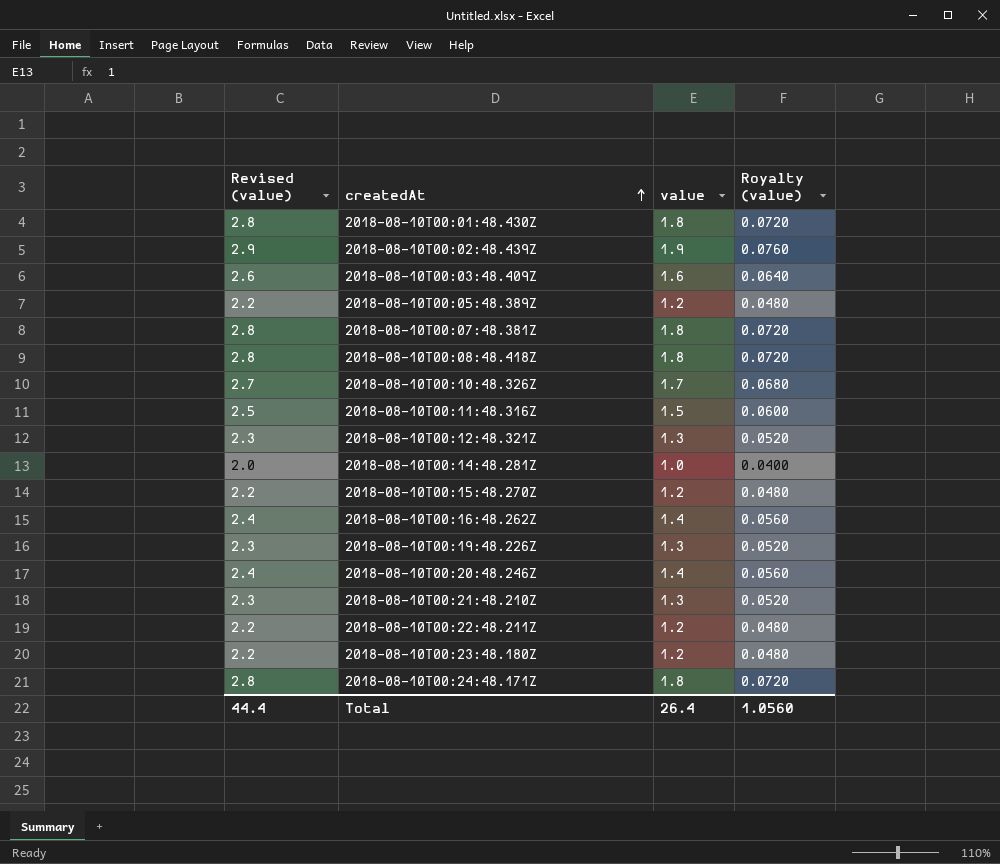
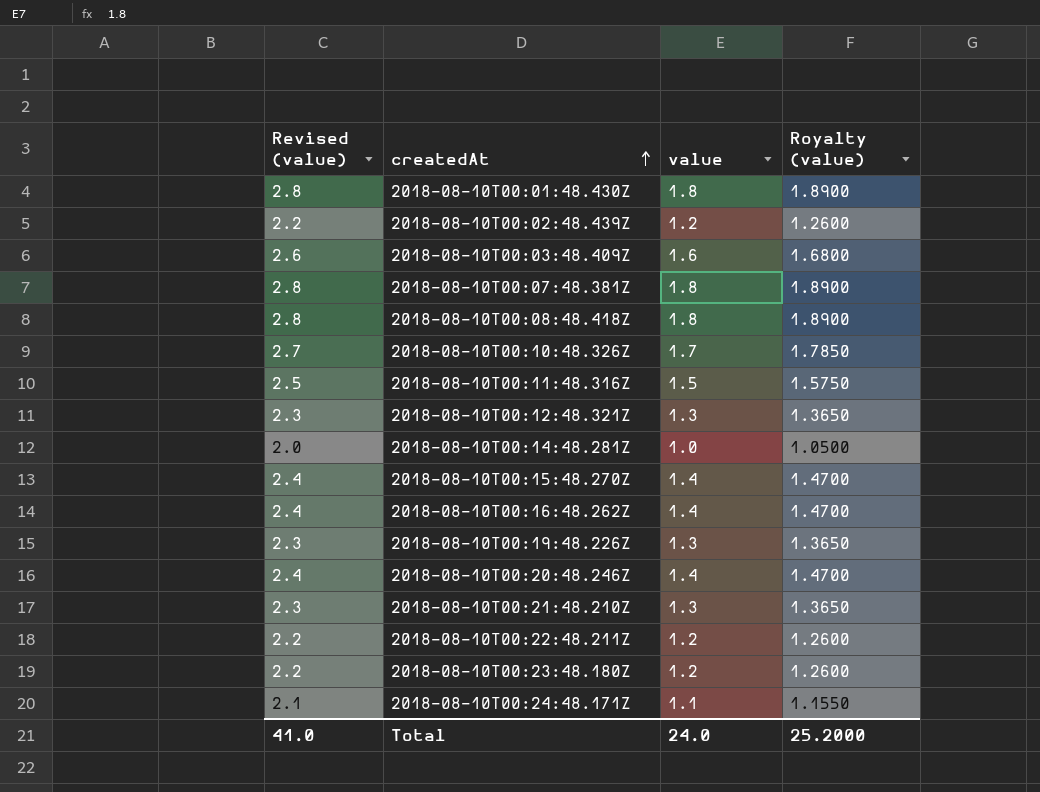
column Royalty (value) | formula: [value] * 0.04 -> [value] * 1.05
row 2018-08-10T00:05:48.389Z: 2.2 | 1.2 | 0.0480 -> none
2018-08-10T00:02:48.439Z | Revised (value): 2.9 -> 2.2
2018-08-10T00:02:48.439Z | value: 1.9 -> 1.2
2018-08-10T00:15:48.270Z | Revised (value): 2.2 -> 2.4
2018-08-10T00:15:48.270Z | value: 1.2 -> 1.4
2018-08-10T00:24:48.171Z | Revised (value): 2.8 -> 2.1
2018-08-10T00:24:48.171Z | value: 1.8 -> 1.1
Total | Revised (value): 44.4 -> 41.0
Total | value: 26.4 -> 24.0
Total | Royalty (value): 1.0560 -> 25.2000

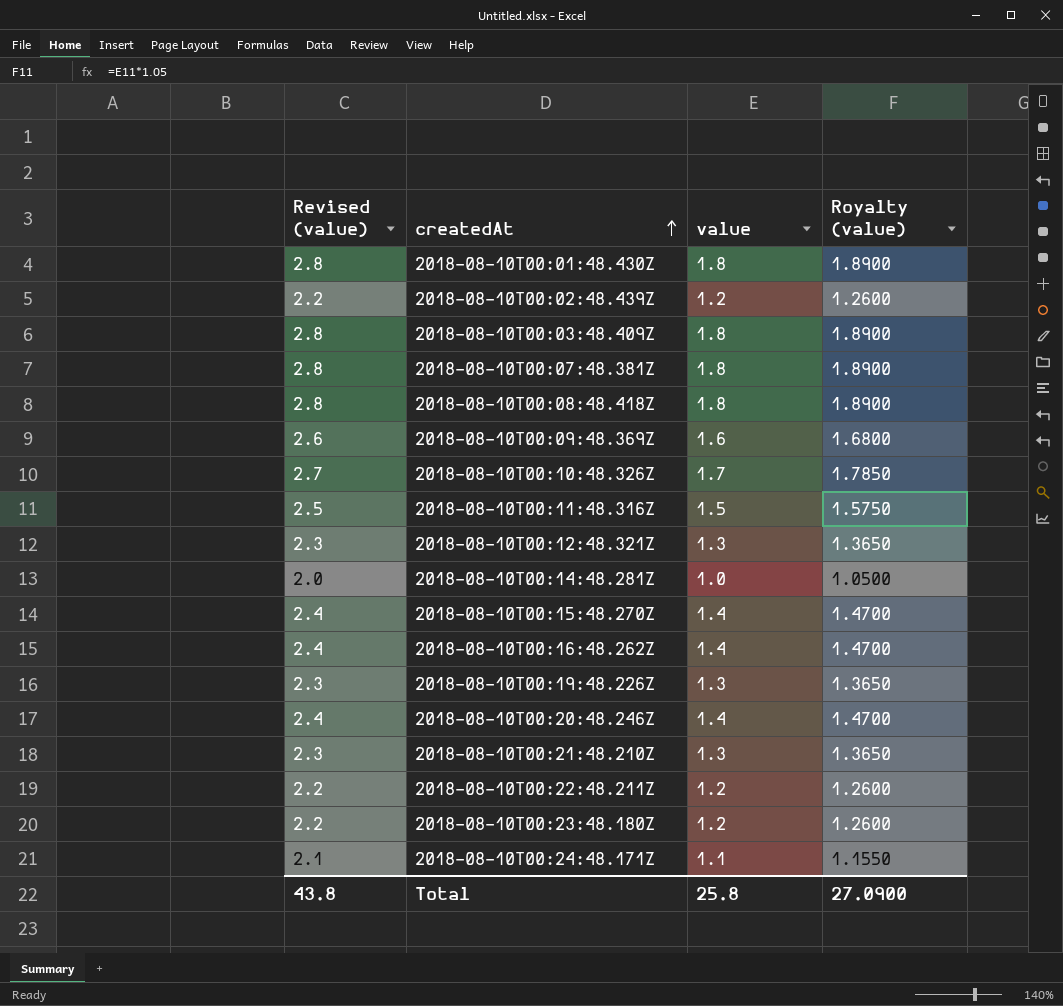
2018-08-10T00:03:48.409Z | Revised (value): 2.6 -> 2.8
2018-08-10T00:03:48.409Z | value: 1.6 -> 1.8
2018-08-10T00:03:48.409Z | Royalty (value): 1.6800 -> 1.8900
row 2018-08-10T00:09:48.369Z: none -> 2.6 | 1.6 | 1.6800
Total | Revised (value): 41.0 -> 43.8
Total | value: 24.0 -> 25.8
Total | Royalty (value): 25.2000 -> 27.0900

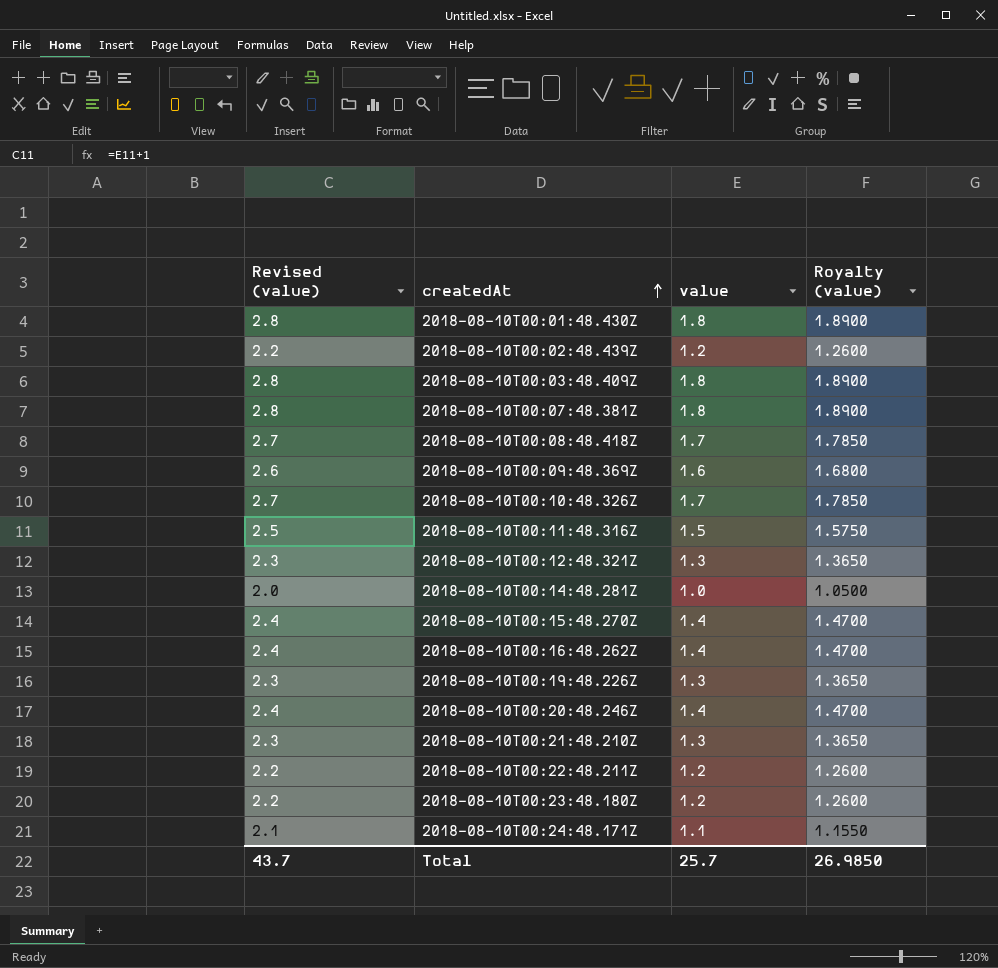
2018-08-10T00:08:48.418Z | Revised (value): 2.8 -> 2.7
2018-08-10T00:08:48.418Z | value: 1.8 -> 1.7
2018-08-10T00:08:48.418Z | Royalty (value): 1.8900 -> 1.7850
Total | Revised (value): 43.8 -> 43.7
Total | value: 25.8 -> 25.7
Total | Royalty (value): 27.0900 -> 26.9850

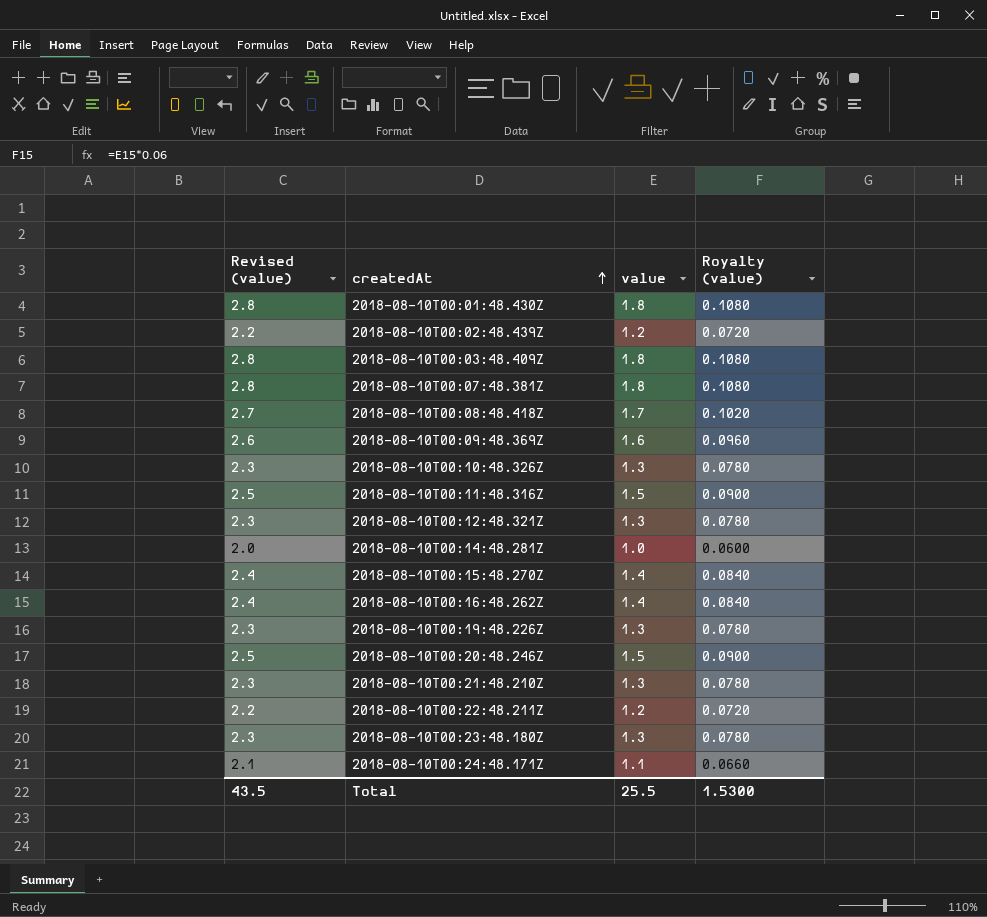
column Royalty (value) | formula: [value] * 1.05 -> [value] * 0.06
2018-08-10T00:10:48.326Z | Revised (value): 2.7 -> 2.3
2018-08-10T00:10:48.326Z | value: 1.7 -> 1.3
2018-08-10T00:20:48.246Z | Revised (value): 2.4 -> 2.5
2018-08-10T00:20:48.246Z | value: 1.4 -> 1.5
2018-08-10T00:23:48.180Z | Revised (value): 2.2 -> 2.3
2018-08-10T00:23:48.180Z | value: 1.2 -> 1.3
Total | Revised (value): 43.7 -> 43.5
Total | value: 25.7 -> 25.5
Total | Royalty (value): 26.9850 -> 1.5300

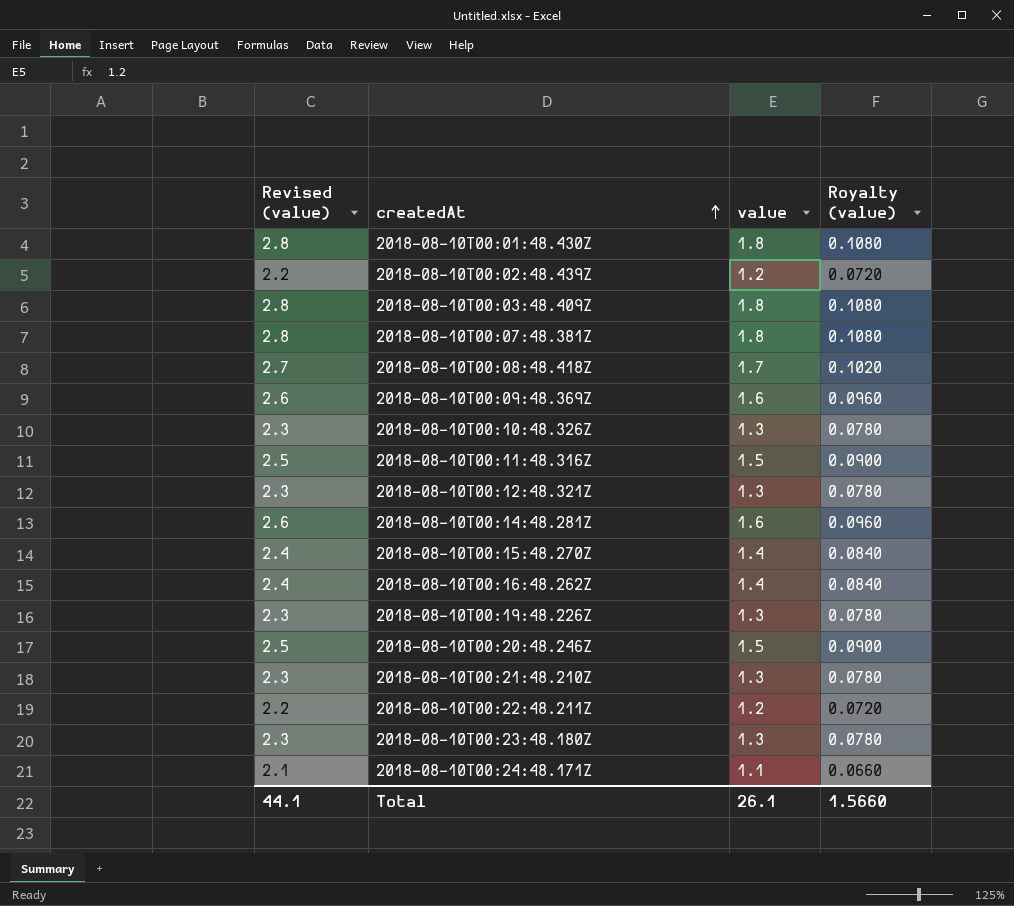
2018-08-10T00:14:48.281Z | Revised (value): 2.0 -> 2.6
2018-08-10T00:14:48.281Z | value: 1.0 -> 1.6
2018-08-10T00:14:48.281Z | Royalty (value): 0.0600 -> 0.0960
Total | Revised (value): 43.5 -> 44.1
Total | value: 25.5 -> 26.1
Total | Royalty (value): 1.5300 -> 1.5660

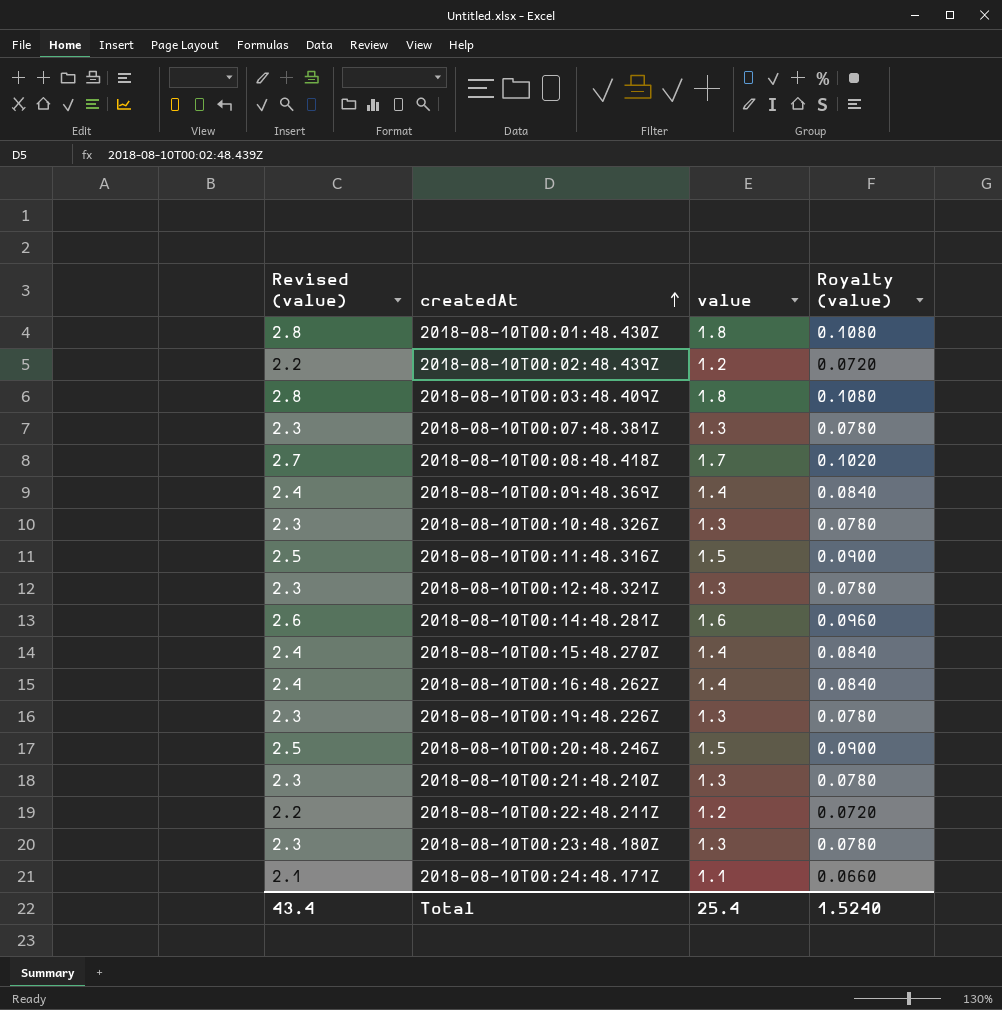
2018-08-10T00:07:48.381Z | Revised (value): 2.8 -> 2.3
2018-08-10T00:07:48.381Z | value: 1.8 -> 1.3
2018-08-10T00:07:48.381Z | Royalty (value): 0.1080 -> 0.0780
2018-08-10T00:09:48.369Z | Revised (value): 2.6 -> 2.4
2018-08-10T00:09:48.369Z | value: 1.6 -> 1.4
2018-08-10T00:09:48.369Z | Royalty (value): 0.0960 -> 0.0840
Total | Revised (value): 44.1 -> 43.4
Total | value: 26.1 -> 25.4
Total | Royalty (value): 1.5660 -> 1.5240

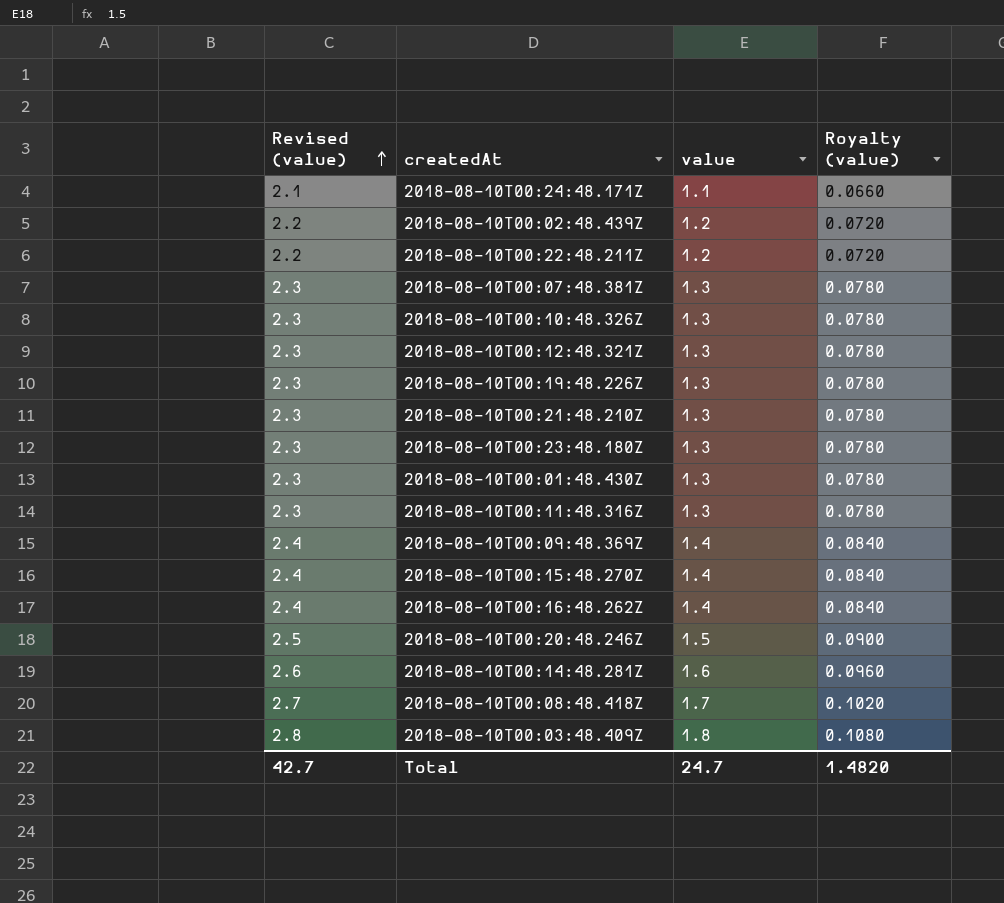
row order: createdAt ascending -> Revised (value) ascending
2018-08-10T00:01:48.430Z | Revised (value): 2.8 -> 2.3
2018-08-10T00:01:48.430Z | value: 1.8 -> 1.3
2018-08-10T00:01:48.430Z | Royalty (value): 0.1080 -> 0.0780
2018-08-10T00:11:48.316Z | Revised (value): 2.5 -> 2.3
2018-08-10T00:11:48.316Z | value: 1.5 -> 1.3
2018-08-10T00:11:48.316Z | Royalty (value): 0.0900 -> 0.0780
Total | Revised (value): 43.4 -> 42.7
Total | value: 25.4 -> 24.7
Total | Royalty (value): 1.5240 -> 1.4820

